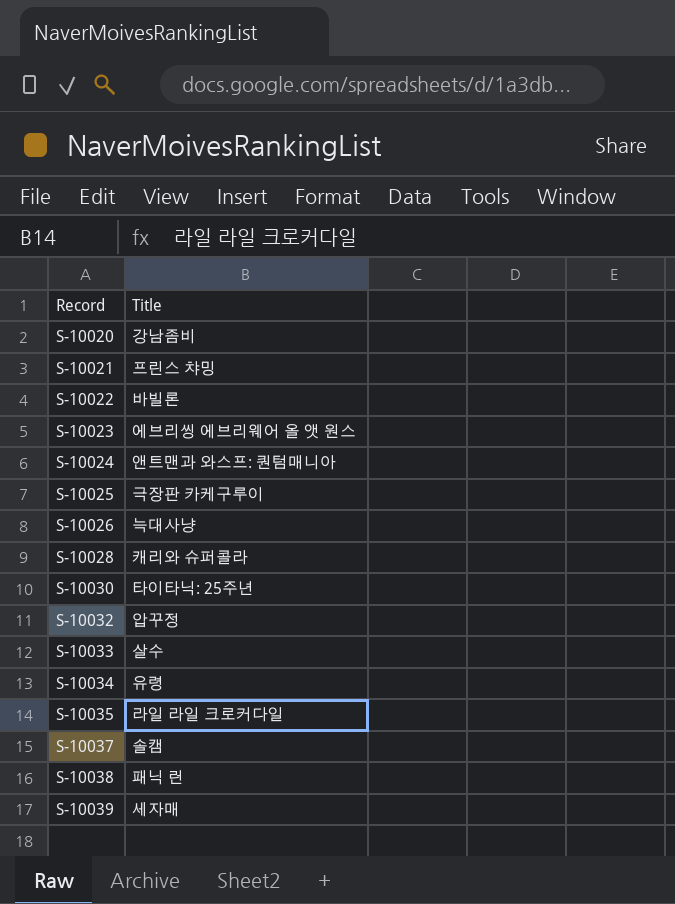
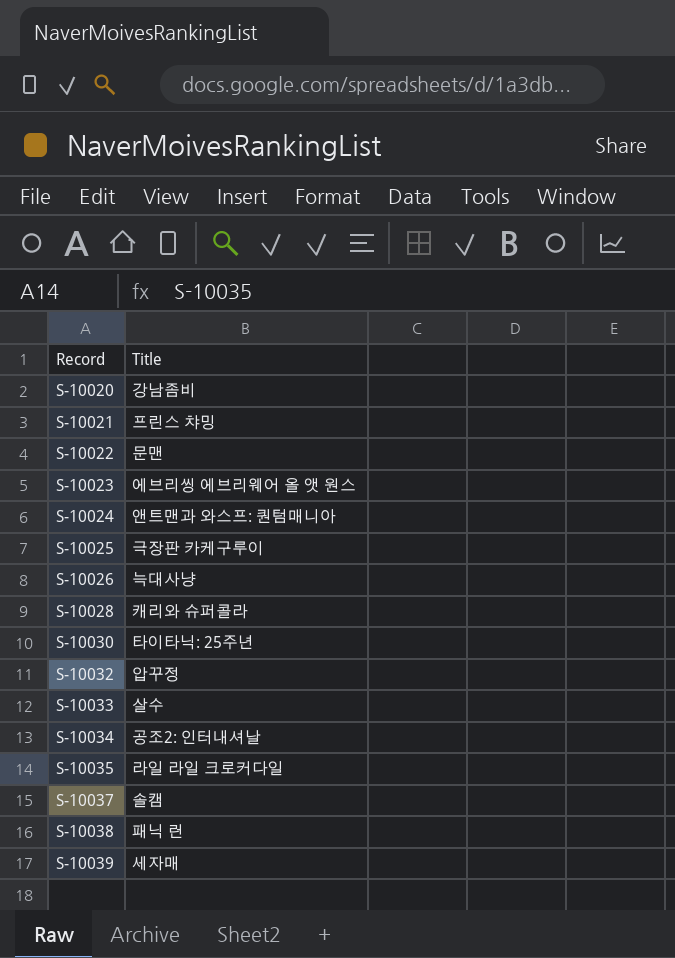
S-10022 | Title: 바빌론 -> 문맨
S-10034 | Title: 유령 -> 공조2: 인터내셔날

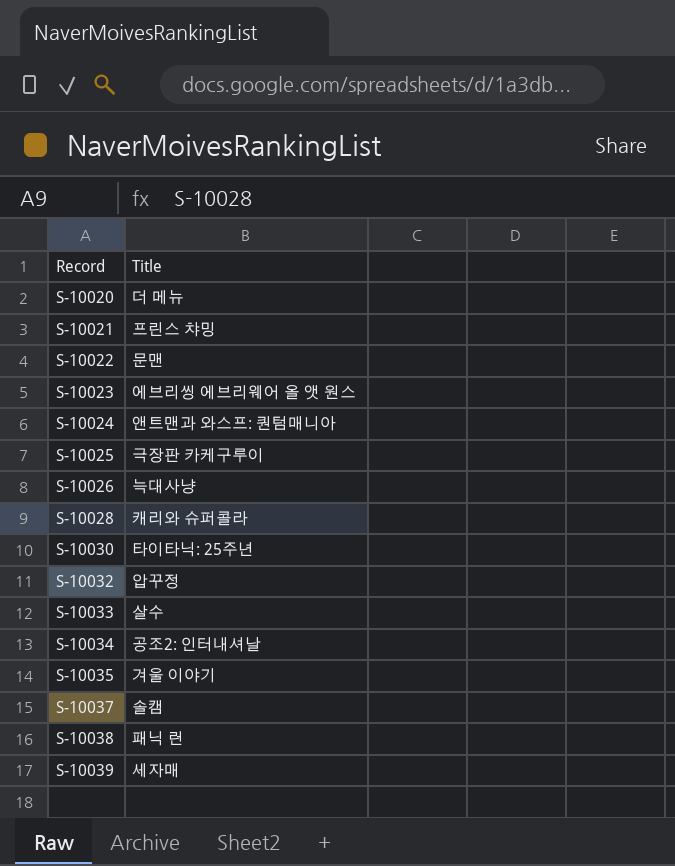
S-10020 | Title: 강남좀비 -> 더 메뉴
S-10035 | Title: 라일 라일 크로커다일 -> 겨울 이야기

